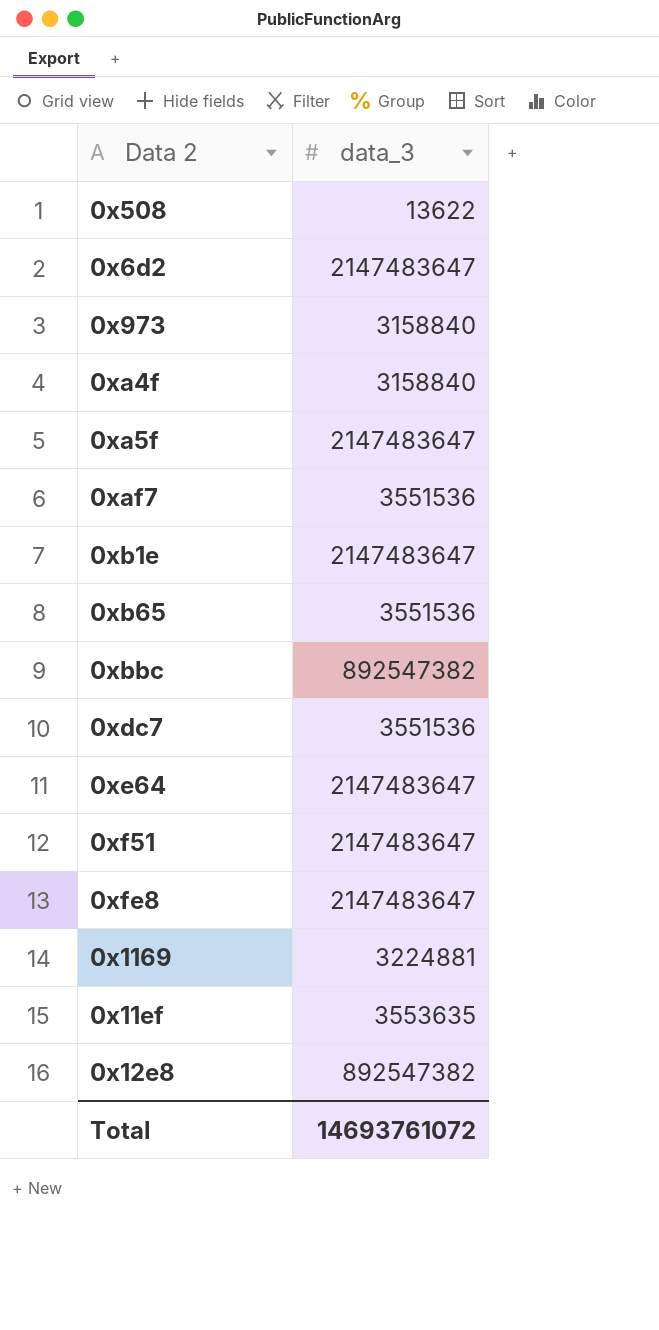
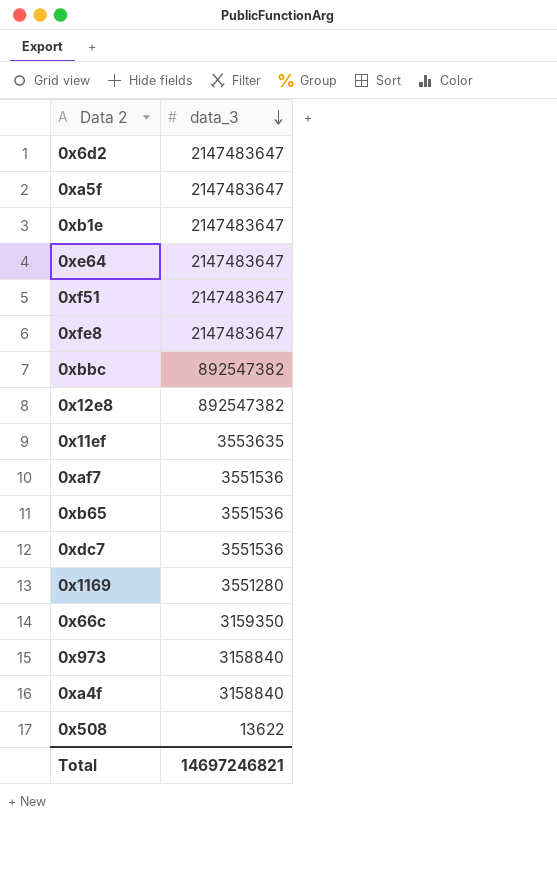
row order: none -> data_3 descending
0x1169 | data_3: 3224881 -> 3551280
row 0x66c: none -> 3159350
Total | data_3: 14693761072 -> 14697246821

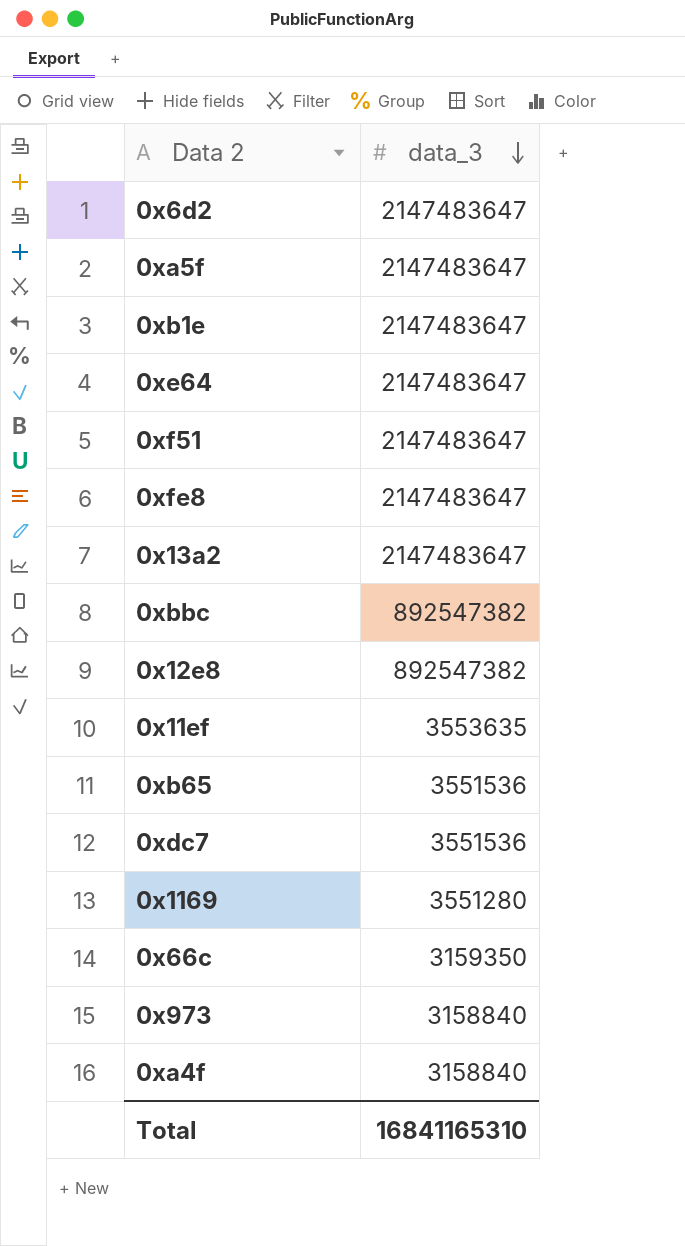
row 0xaf7: 3551536 -> none
row 0x508: 13622 -> none
row 0x13a2: none -> 2147483647
Total | data_3: 14697246821 -> 16841165310

